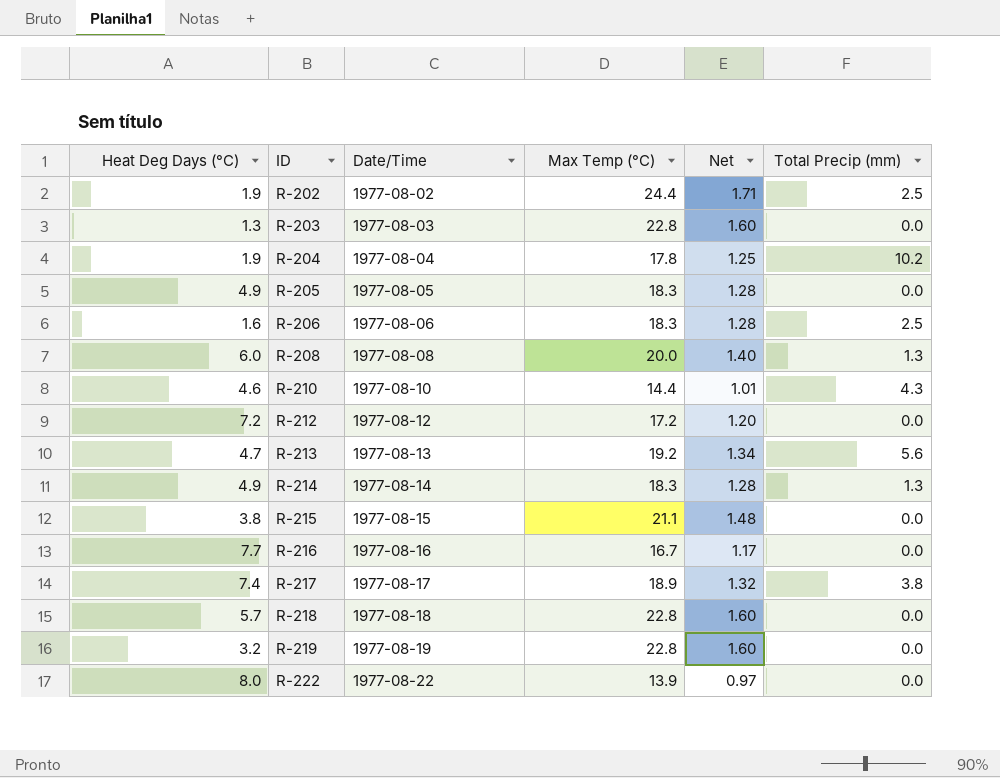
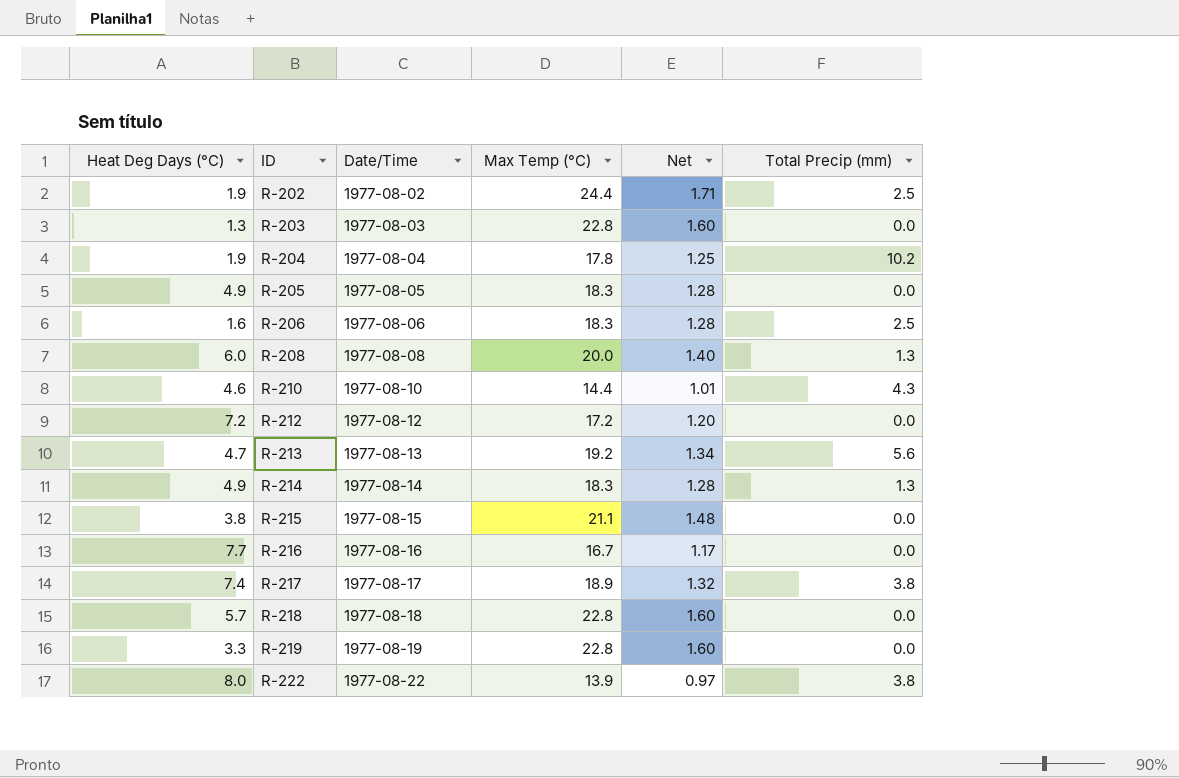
R-219 | Heat Deg Days (°C): 3.2 -> 3.3
R-222 | Total Precip (mm): 0.0 -> 3.8

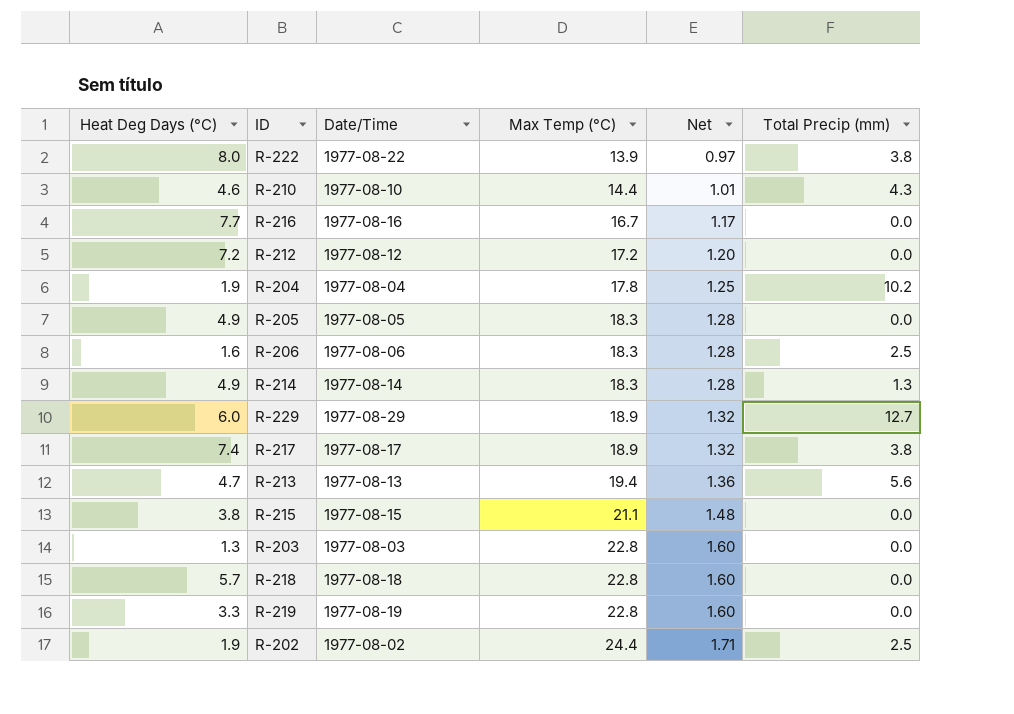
row order: ID ascending -> Max Temp (°C) ascending
row R-208: 6.0 | 1977-08-08 | 20.0 | 1.40 | 1.3 -> none
row R-229: none -> 6.0 | 1977-08-29 | 18.9 | 1.32 | 12.7
R-213 | Max Temp (°C): 19.2 -> 19.4
R-213 | Net: 1.34 -> 1.36

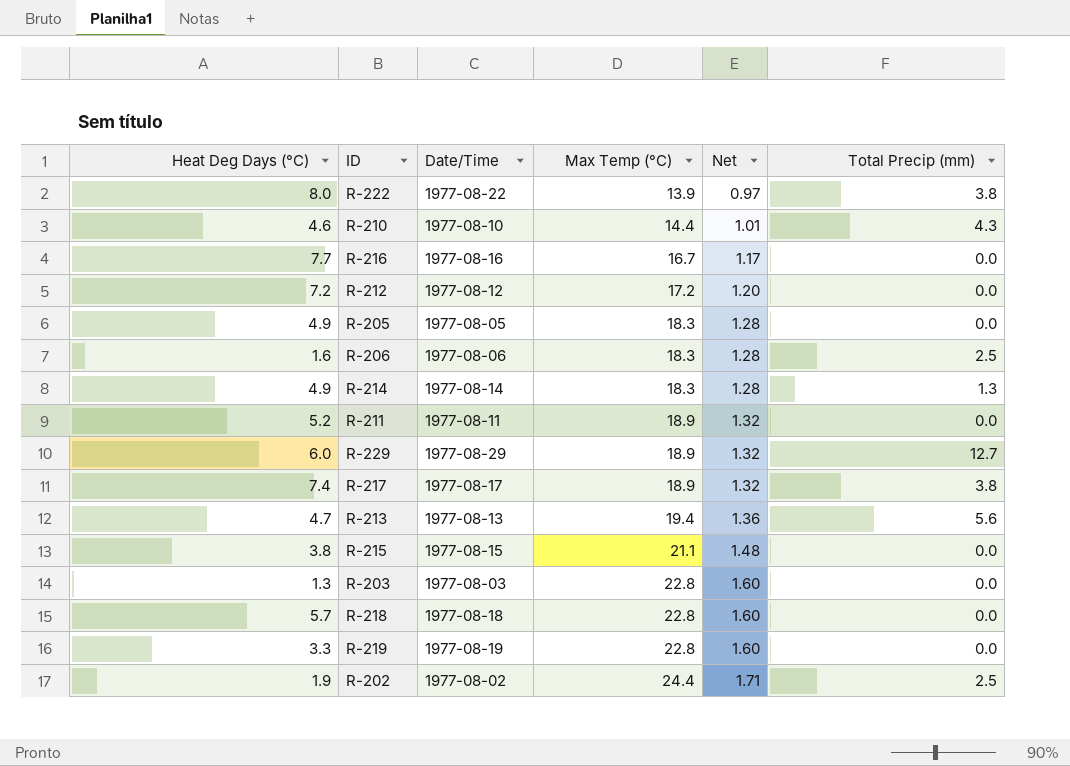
row R-204: 1.9 | 1977-08-04 | 17.8 | 1.25 | 10.2 -> none
row R-211: none -> 5.2 | 1977-08-11 | 18.9 | 1.32 | 0.0

